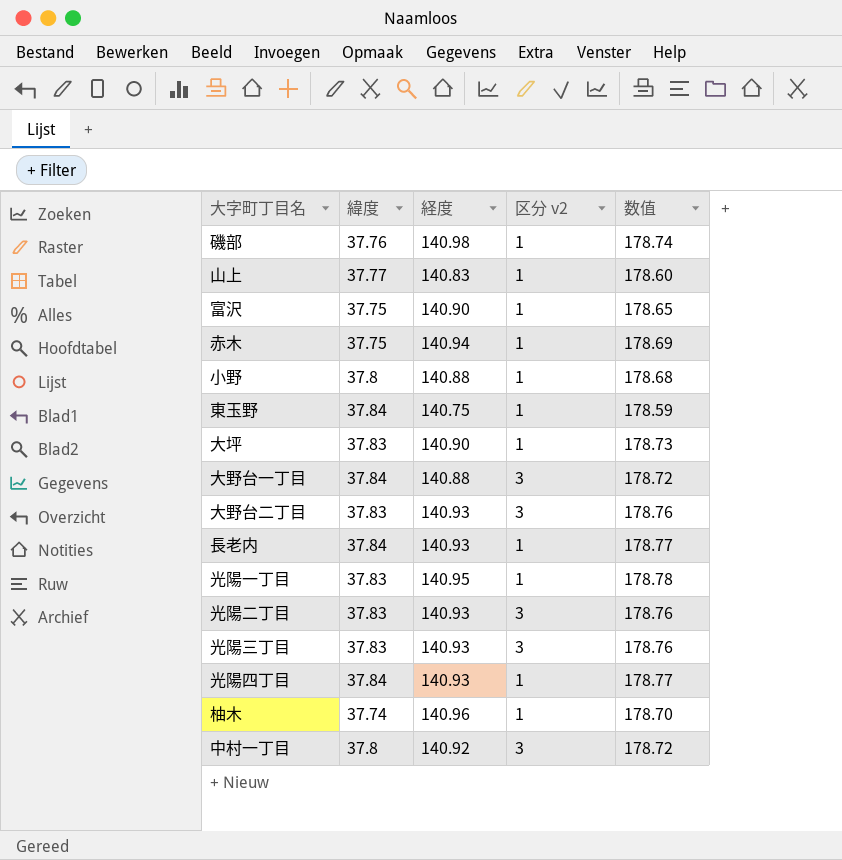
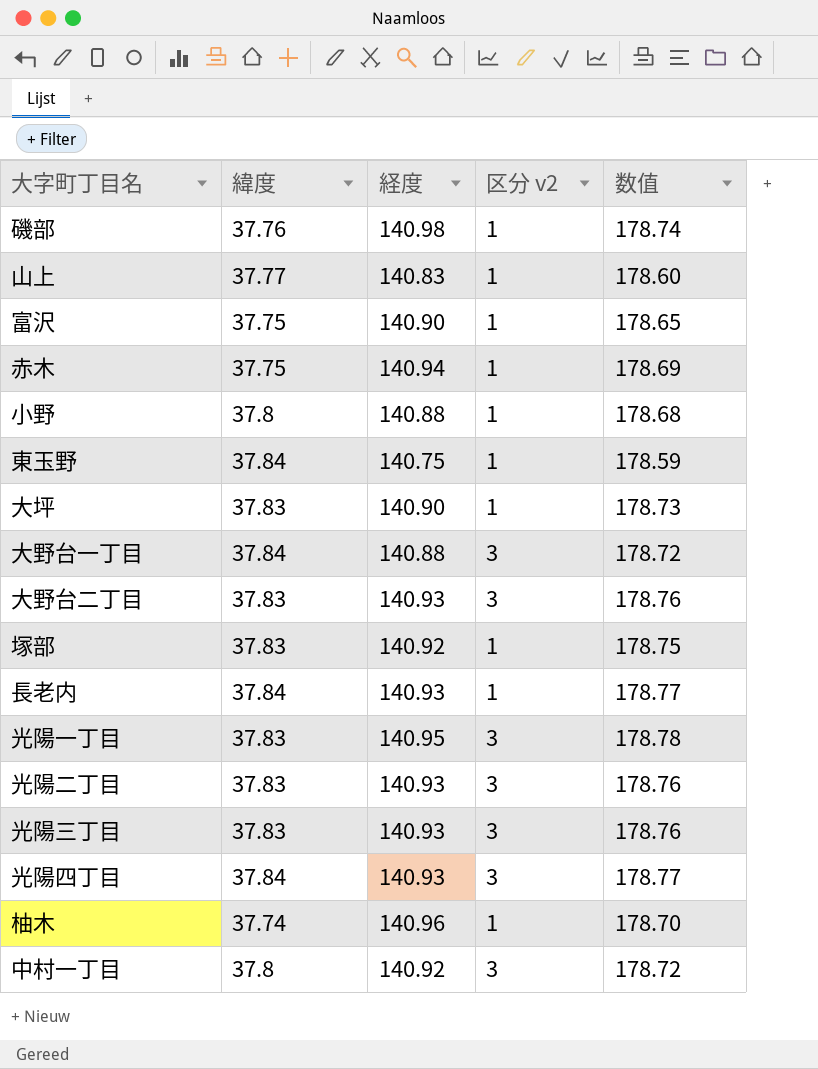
row 塚部: none -> 37.83 | 140.92 | 1 | 178.75
光陽一丁目 | 区分 v2: 1 -> 3
光陽四丁目 | 区分 v2: 1 -> 3

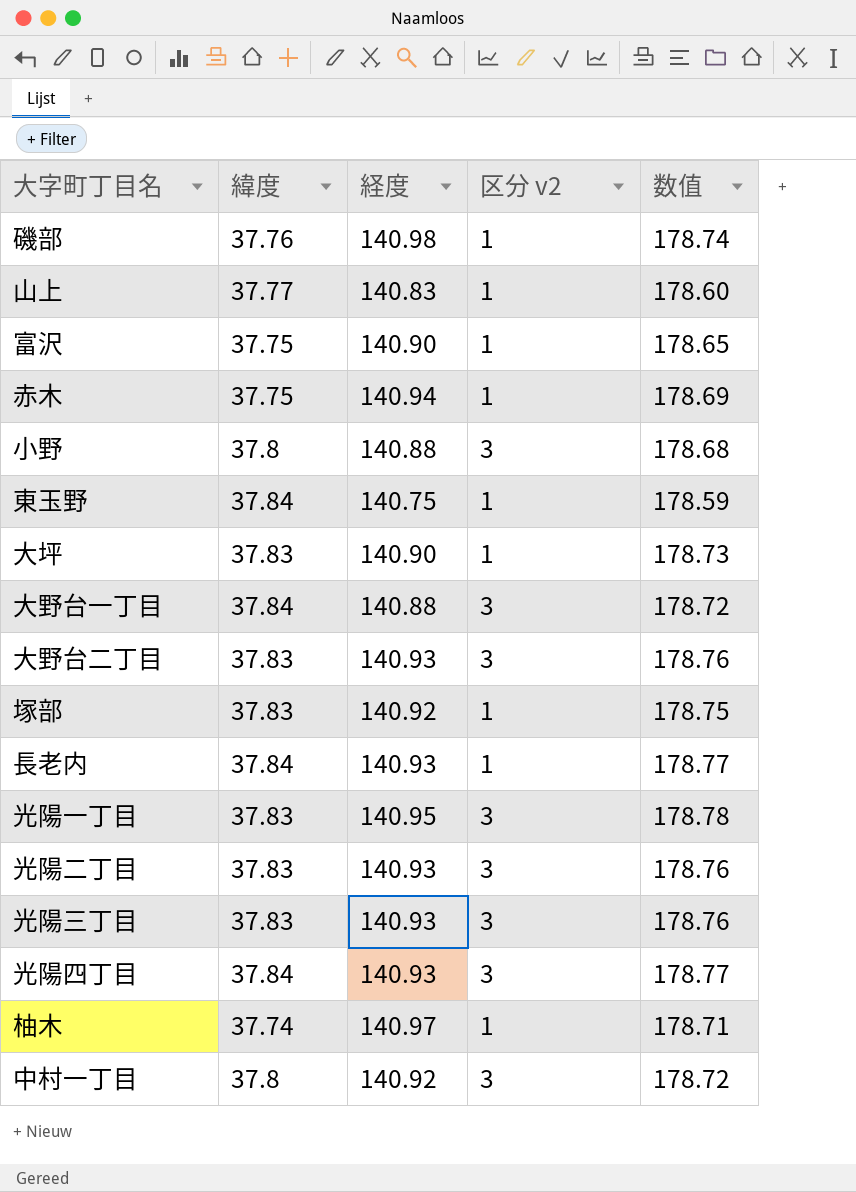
小野 | 区分 v2: 1 -> 3
柚木 | 経度: 140.96 -> 140.97
柚木 | 数值: 178.70 -> 178.71

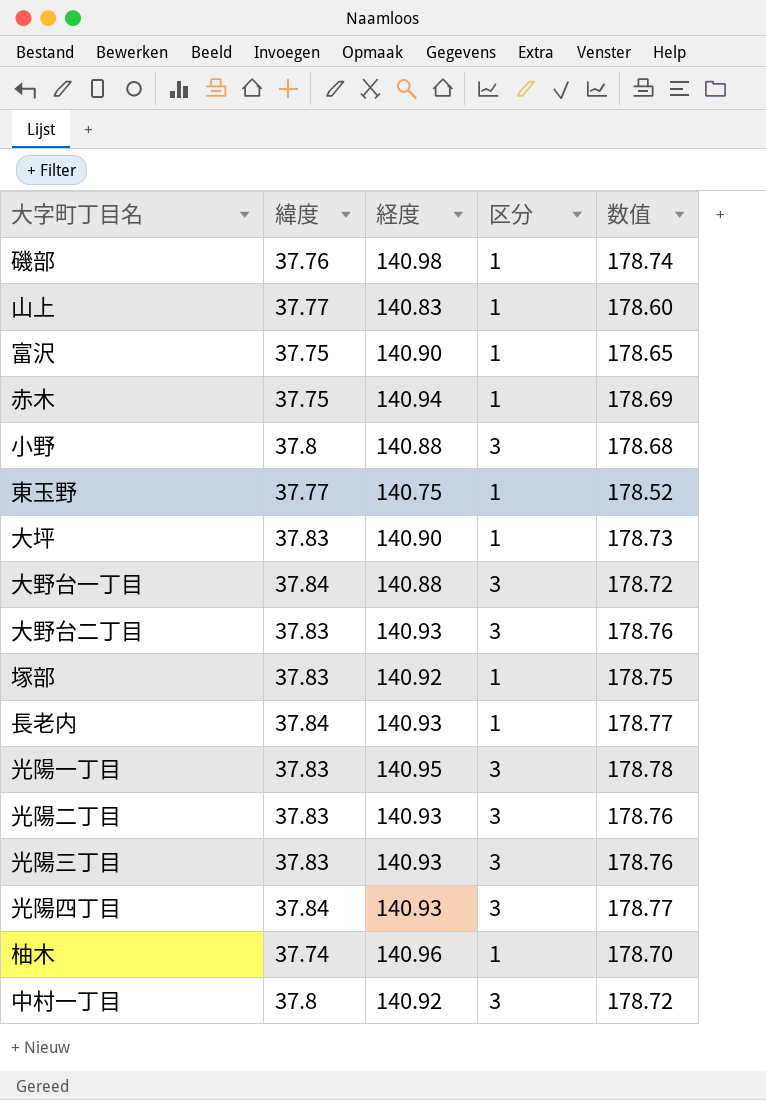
column name: 区分 v2 -> 区分
東玉野 | 緯度: 37.84 -> 37.77
東玉野 | 数值: 178.59 -> 178.52
柚木 | 経度: 140.97 -> 140.96
柚木 | 数值: 178.71 -> 178.70

